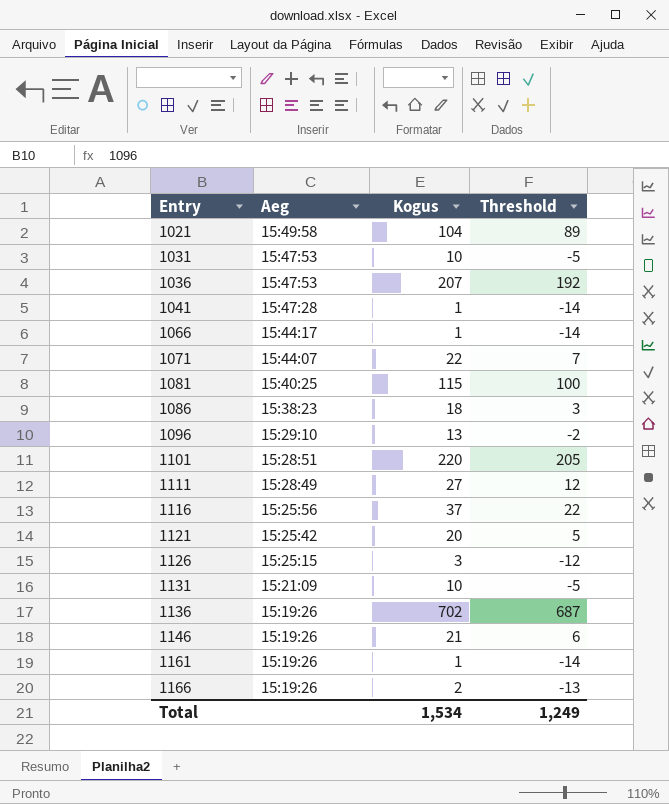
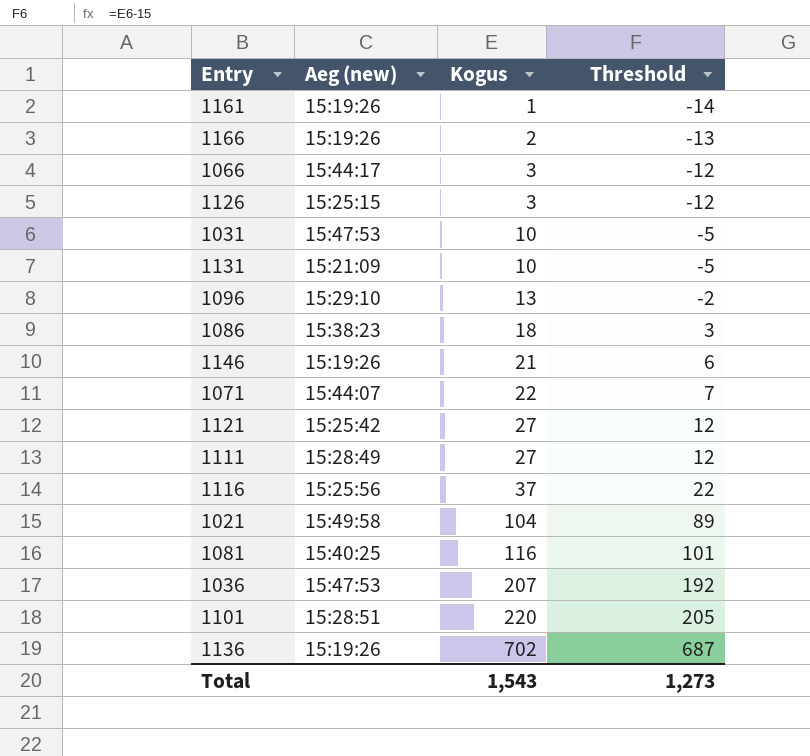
row order: Entry ascending -> Kogus ascending
column name: Aeg -> Aeg (new)
row 1041: 15:47:28 | 1 | -14 -> none
1066 | Kogus: 1 -> 3
1066 | Threshold: -14 -> -12
1121 | Kogus: 20 -> 27
1121 | Threshold: 5 -> 12
1081 | Kogus: 115 -> 116
1081 | Threshold: 100 -> 101
Total | Kogus: 1,534 -> 1,543
Total | Threshold: 1,249 -> 1,273

